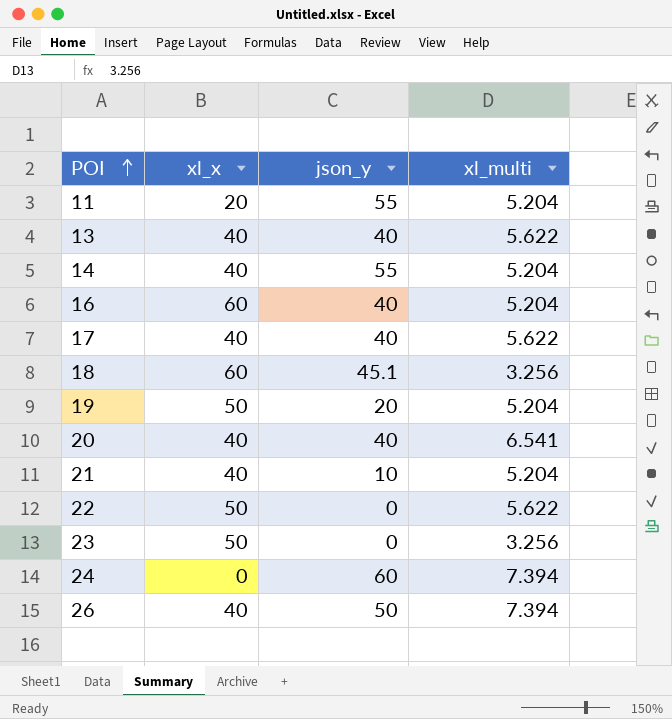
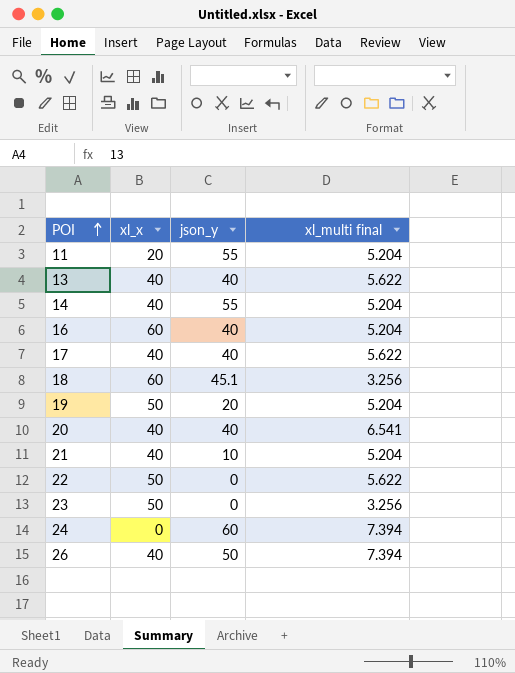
column name: xl_multi -> xl_multi final

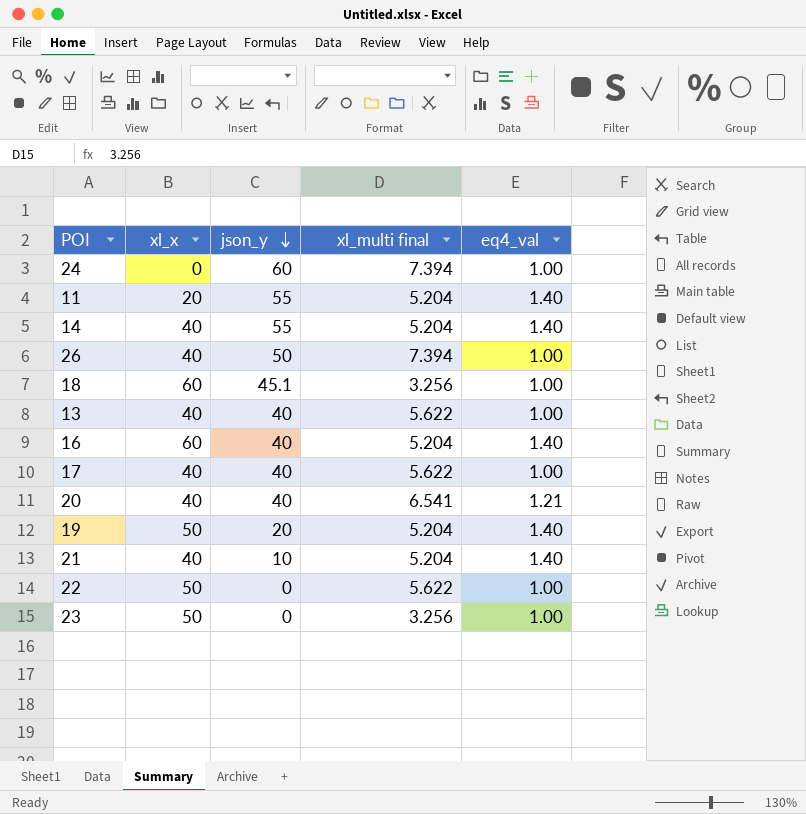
row order: POI ascending -> json_y descending
column eq4_val | position: none -> 5

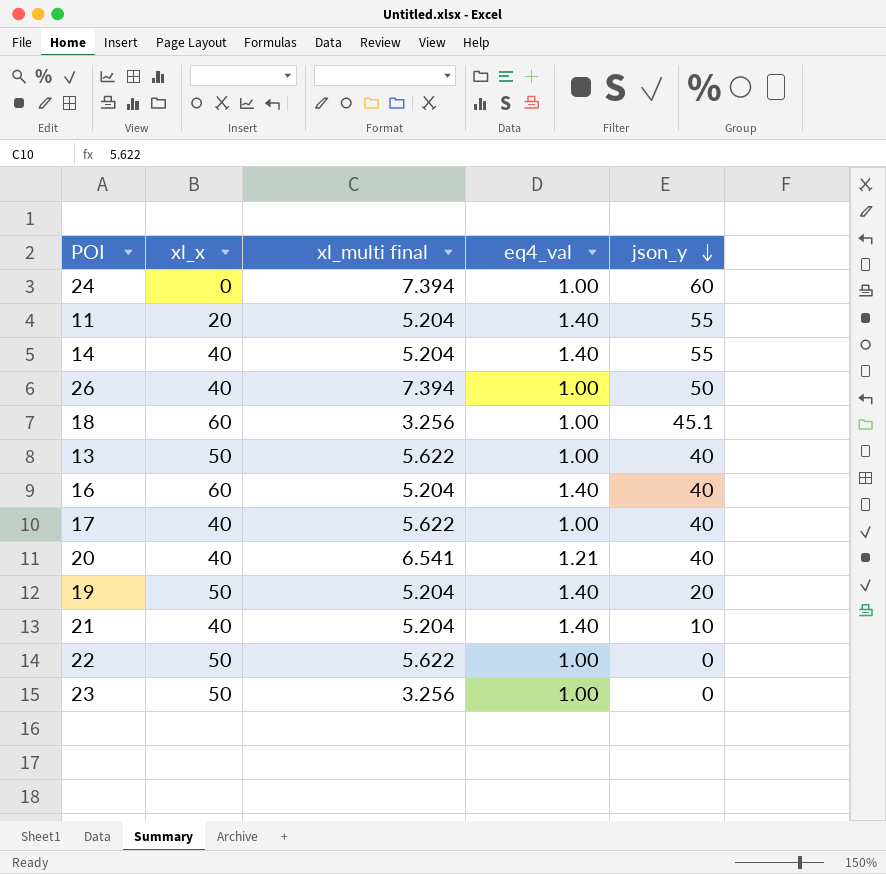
column json_y | position: 3 -> 5
13 | xl_x: 40 -> 50

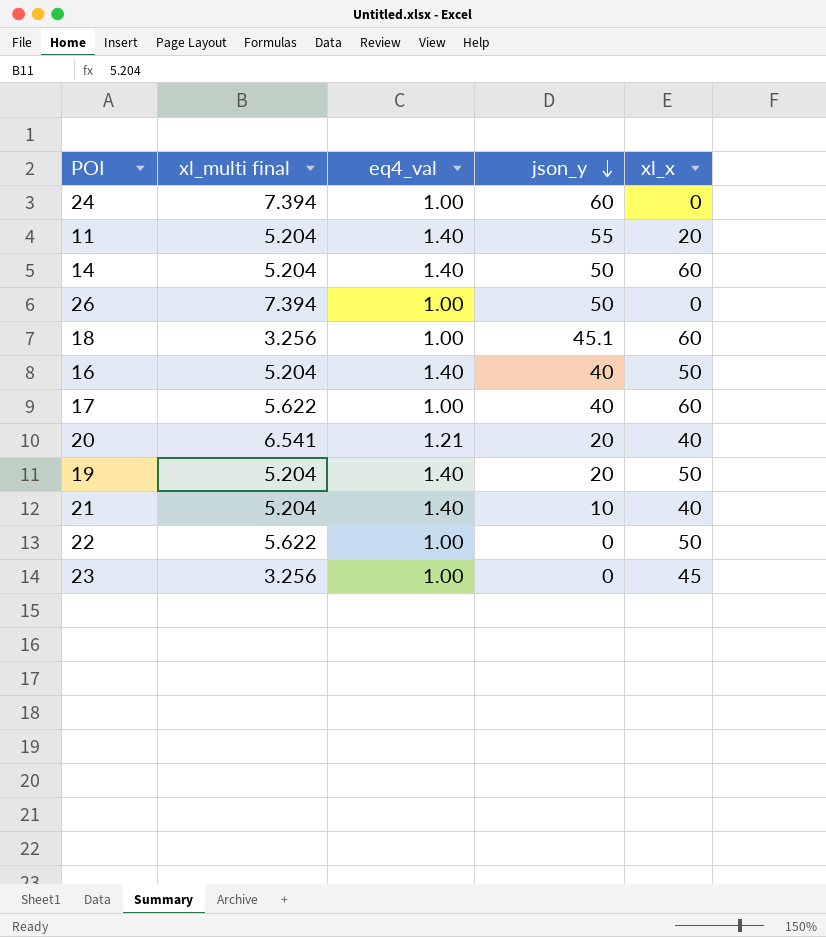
column xl_x | position: 2 -> 5
row 13: 50 | 5.622 | 1.00 | 40 -> none
14 | json_y: 55 -> 50
14 | xl_x: 40 -> 60
26 | xl_x: 40 -> 0
16 | xl_x: 60 -> 50
17 | xl_x: 40 -> 60
20 | json_y: 40 -> 20
23 | xl_x: 50 -> 45

